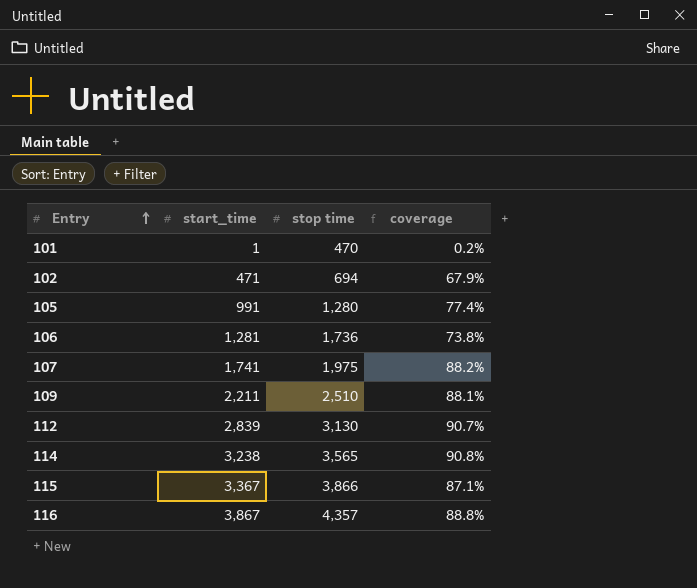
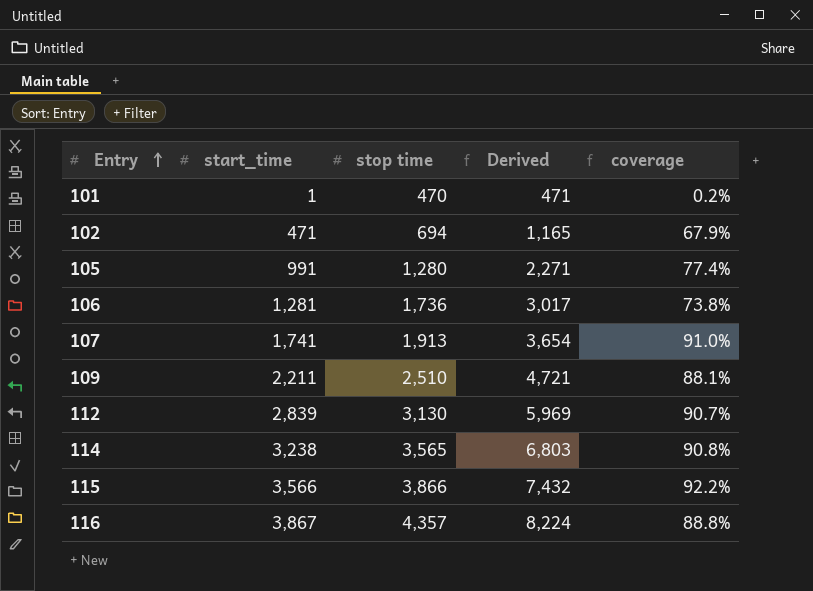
column Derived | formula: none -> [start_time] + [stop time]
107 | stop time: 1,975 -> 1,913
107 | coverage: 88.2% -> 91.0%
115 | start_time: 3,367 -> 3,566
115 | coverage: 87.1% -> 92.2%

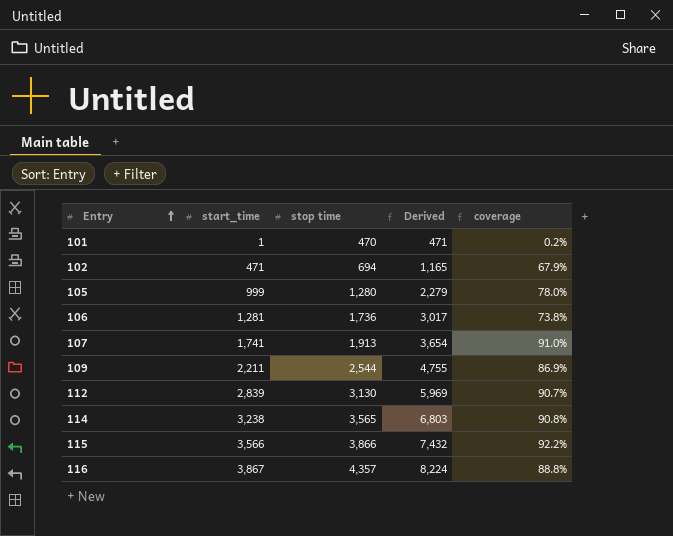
105 | start_time: 991 -> 999
105 | Derived: 2,271 -> 2,279
105 | coverage: 77.4% -> 78.0%
109 | stop time: 2,510 -> 2,544
109 | Derived: 4,721 -> 4,755
109 | coverage: 88.1% -> 86.9%

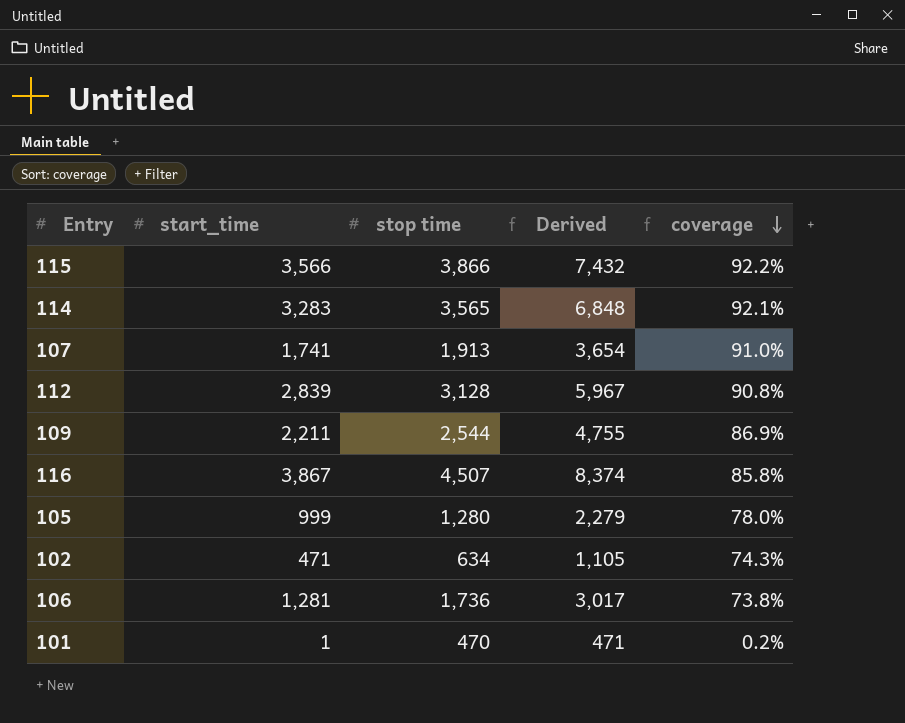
row order: Entry ascending -> coverage descending
114 | start_time: 3,238 -> 3,283
114 | Derived: 6,803 -> 6,848
114 | coverage: 90.8% -> 92.1%
112 | stop time: 3,130 -> 3,128
112 | Derived: 5,969 -> 5,967
112 | coverage: 90.7% -> 90.8%
116 | stop time: 4,357 -> 4,507
116 | Derived: 8,224 -> 8,374
116 | coverage: 88.8% -> 85.8%
102 | stop time: 694 -> 634
102 | Derived: 1,165 -> 1,105
102 | coverage: 67.9% -> 74.3%

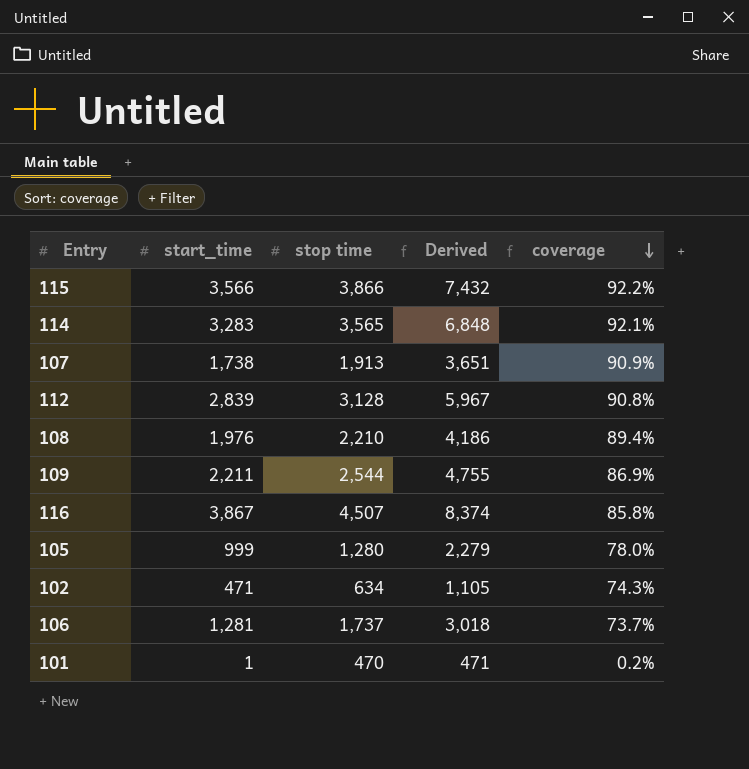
107 | start_time: 1,741 -> 1,738
107 | Derived: 3,654 -> 3,651
107 | coverage: 91.0% -> 90.9%
row 108: none -> 1,976 | 2,210 | 4,186 | 89.4%
106 | stop time: 1,736 -> 1,737
106 | Derived: 3,017 -> 3,018
106 | coverage: 73.8% -> 73.7%

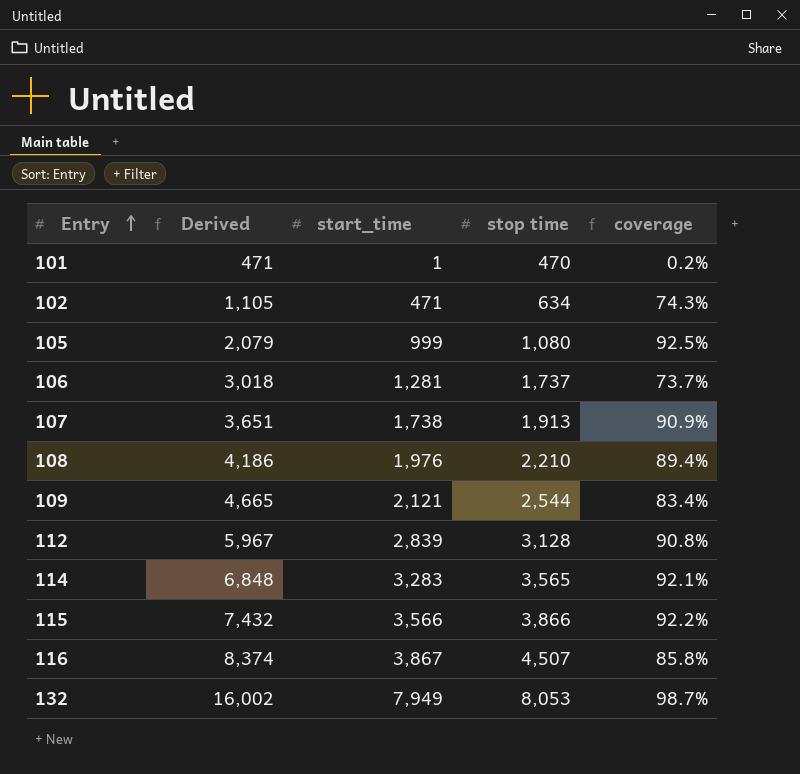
row order: coverage descending -> Entry ascending
column Derived | position: 4 -> 2
105 | Derived: 2,279 -> 2,079
105 | stop time: 1,280 -> 1,080
105 | coverage: 78.0% -> 92.5%
109 | Derived: 4,755 -> 4,665
109 | start_time: 2,211 -> 2,121
109 | coverage: 86.9% -> 83.4%
row 132: none -> 16,002 | 7,949 | 8,053 | 98.7%

